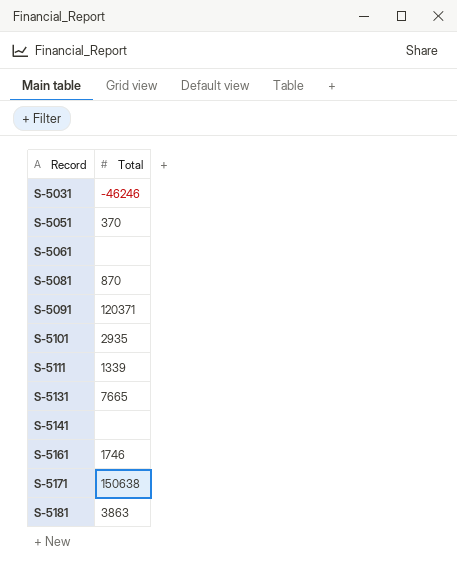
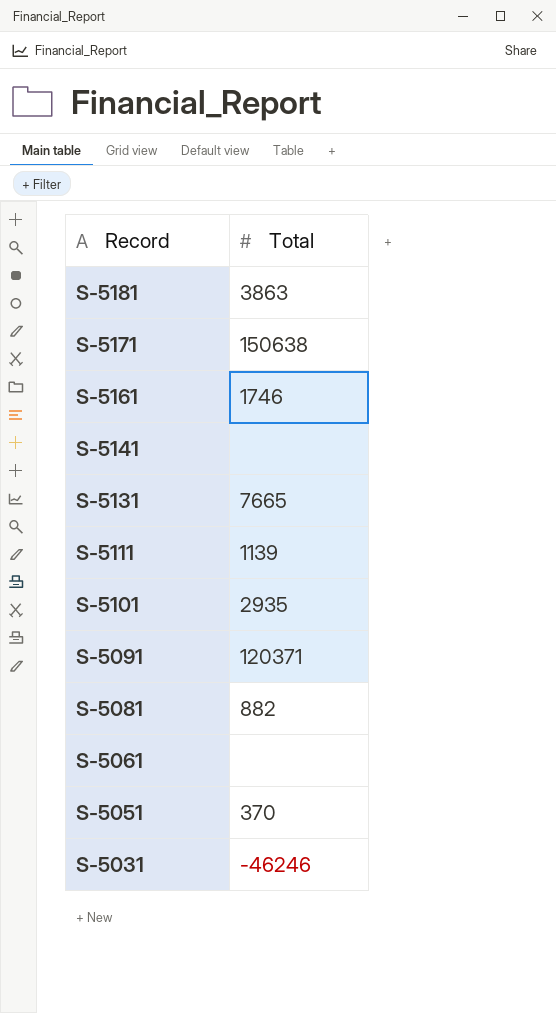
row order: Record ascending -> Record descending
S-5111 | Total: 1339 -> 1139
S-5081 | Total: 870 -> 882

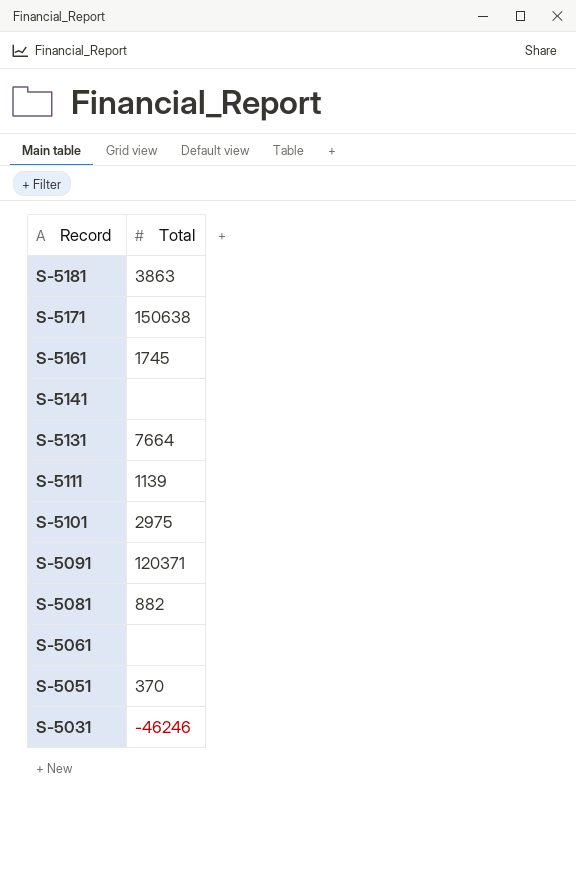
S-5161 | Total: 1746 -> 1745
S-5131 | Total: 7665 -> 7664
S-5101 | Total: 2935 -> 2975

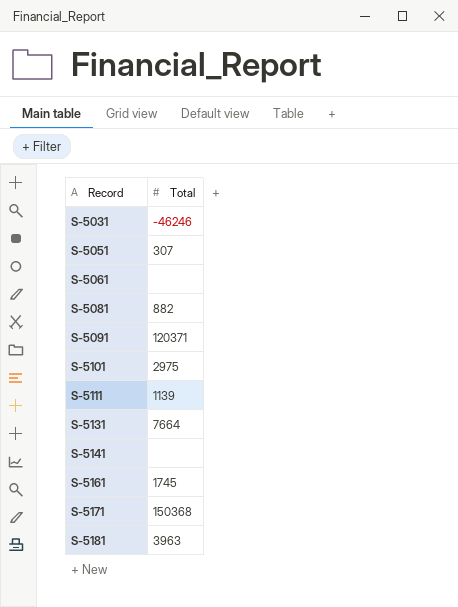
row order: Record descending -> Record ascending
S-5051 | Total: 370 -> 307
S-5171 | Total: 150638 -> 150368
S-5181 | Total: 3863 -> 3963

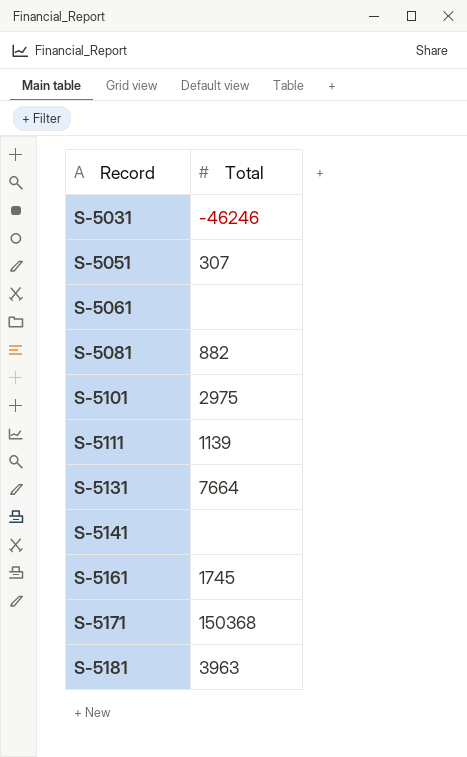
row S-5091: 120371 -> none

